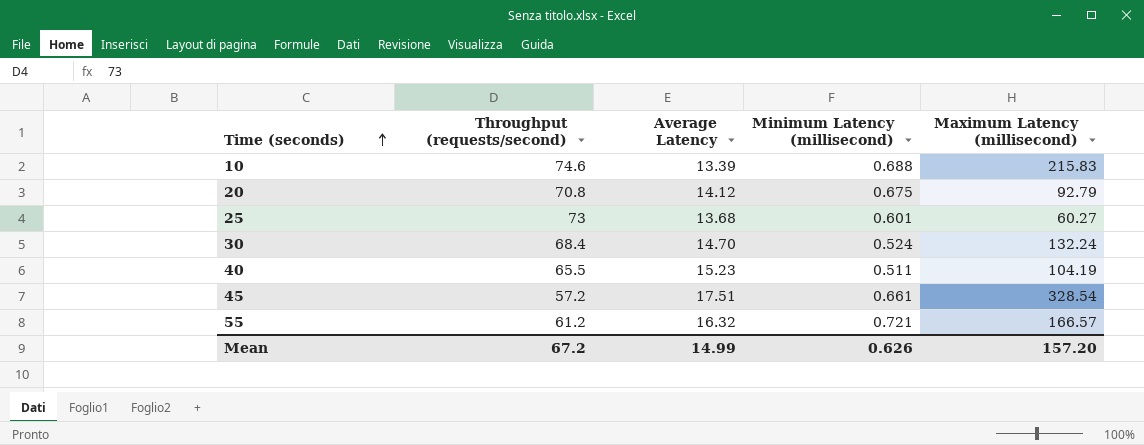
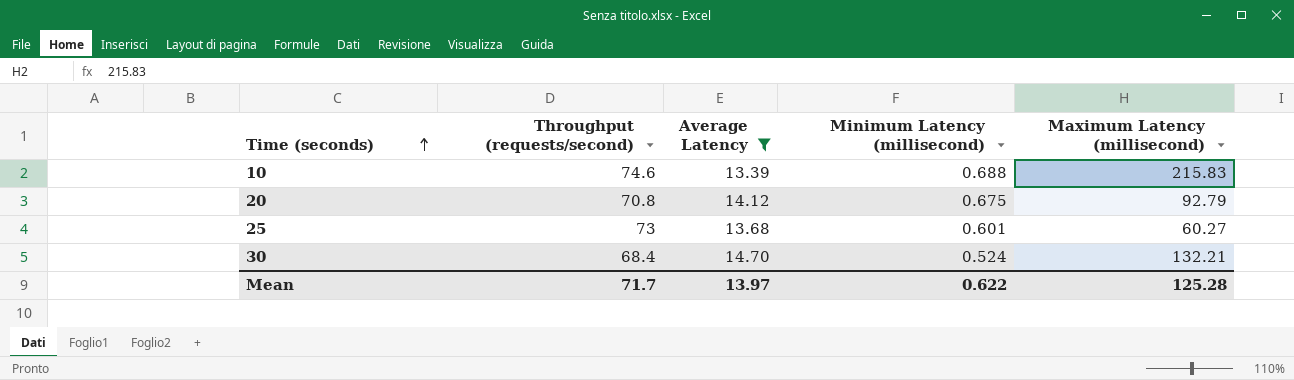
filter: none -> Average Latency <= 14.70
30 | Maximum Latency (millisecond): 132.24 -> 132.21
Mean | Throughput (requests/second): 67.2 -> 71.7
Mean | Average Latency: 14.99 -> 13.97
Mean | Minimum Latency (millisecond): 0.626 -> 0.622
Mean | Maximum Latency (millisecond): 157.20 -> 125.28

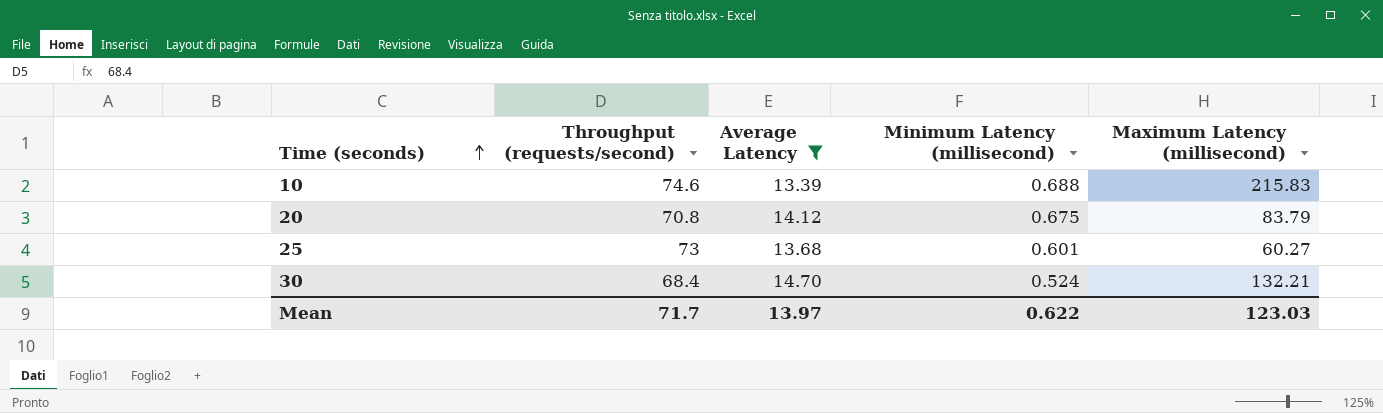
20 | Maximum Latency (millisecond): 92.79 -> 83.79
Mean | Maximum Latency (millisecond): 125.28 -> 123.03

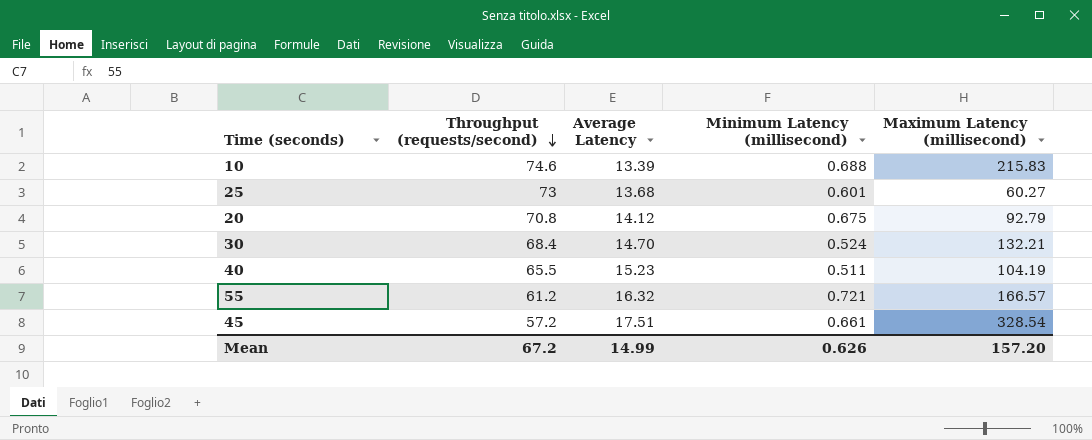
filter: Average Latency <= 14.70 -> none
row order: Time (seconds) ascending -> Throughput (requests/second) descending
20 | Maximum Latency (millisecond): 83.79 -> 92.79
Mean | Throughput (requests/second): 71.7 -> 67.2
Mean | Average Latency: 13.97 -> 14.99
Mean | Minimum Latency (millisecond): 0.622 -> 0.626
Mean | Maximum Latency (millisecond): 123.03 -> 157.20

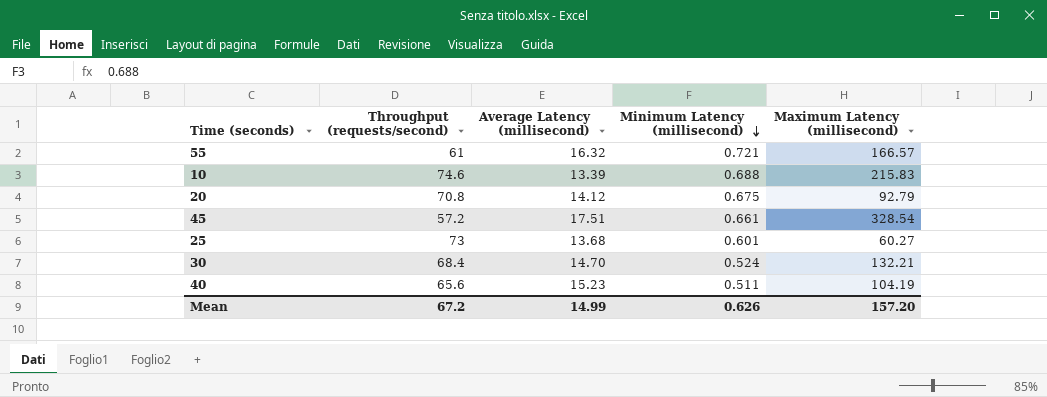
row order: Throughput (requests/second) descending -> Minimum Latency (millisecond) descending
column name: Average Latency -> Average Latency (millisecond)
55 | Throughput (requests/second): 61.2 -> 61
40 | Throughput (requests/second): 65.5 -> 65.6

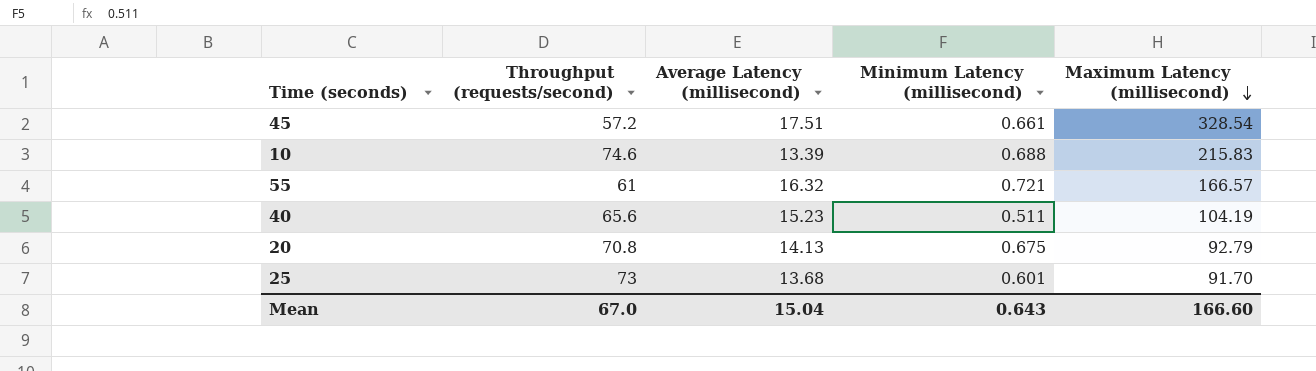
row order: Minimum Latency (millisecond) descending -> Maximum Latency (millisecond) descending
row 30: 68.4 | 14.70 | 0.524 | 132.21 -> none
20 | Average Latency (millisecond): 14.12 -> 14.13
25 | Maximum Latency (millisecond): 60.27 -> 91.70
Mean | Throughput (requests/second): 67.2 -> 67.0
Mean | Average Latency (millisecond): 14.99 -> 15.04
Mean | Minimum Latency (millisecond): 0.626 -> 0.643
Mean | Maximum Latency (millisecond): 157.20 -> 166.60

